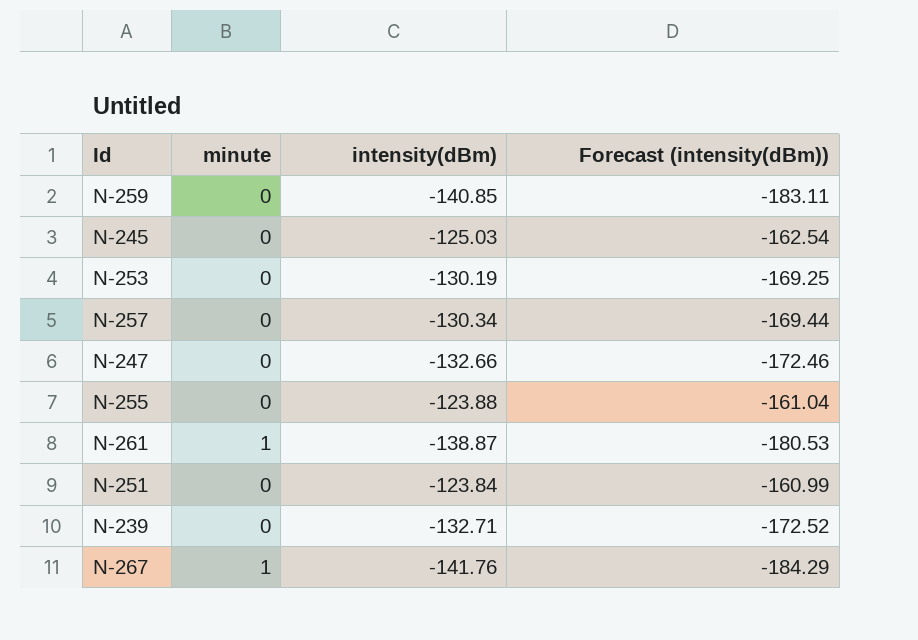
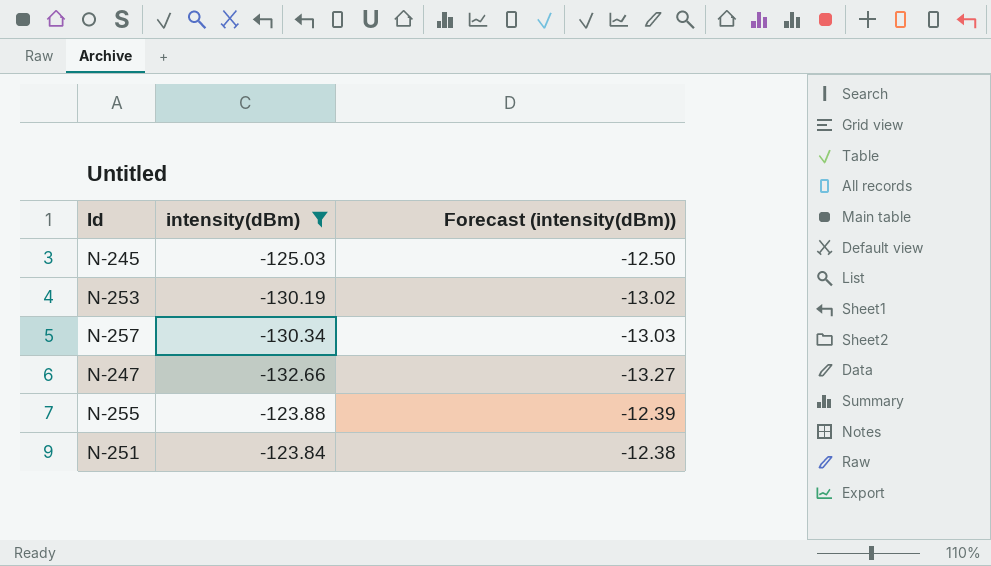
filter: none -> intensity(dBm) >= -132.66
column minute | position: 2 -> none
column Forecast (intensity(dBm)) | formula: [intensity(dBm)] * 1.3 -> [intensity(dBm)] * 0.1

